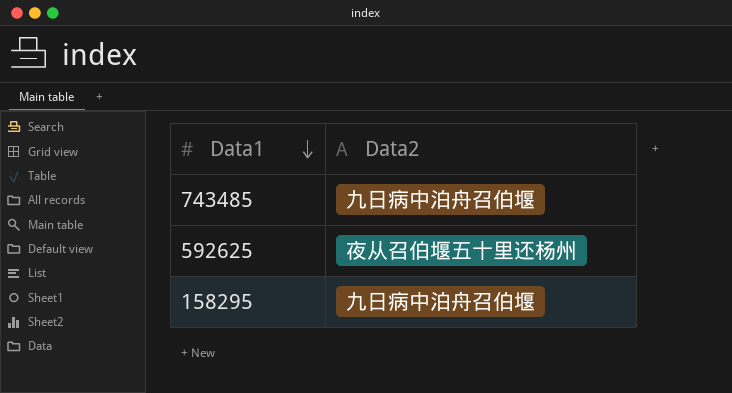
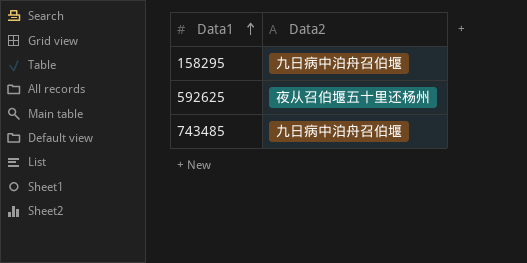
row order: Data1 descending -> Data1 ascending

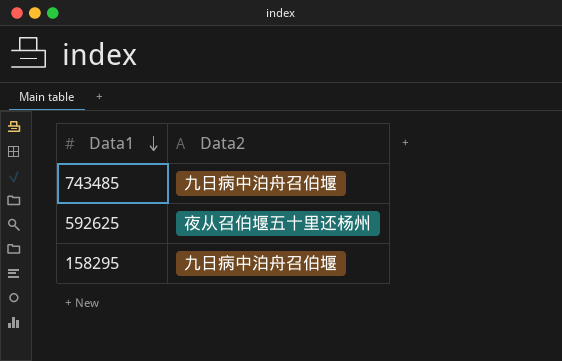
row order: Data1 ascending -> Data1 descending

